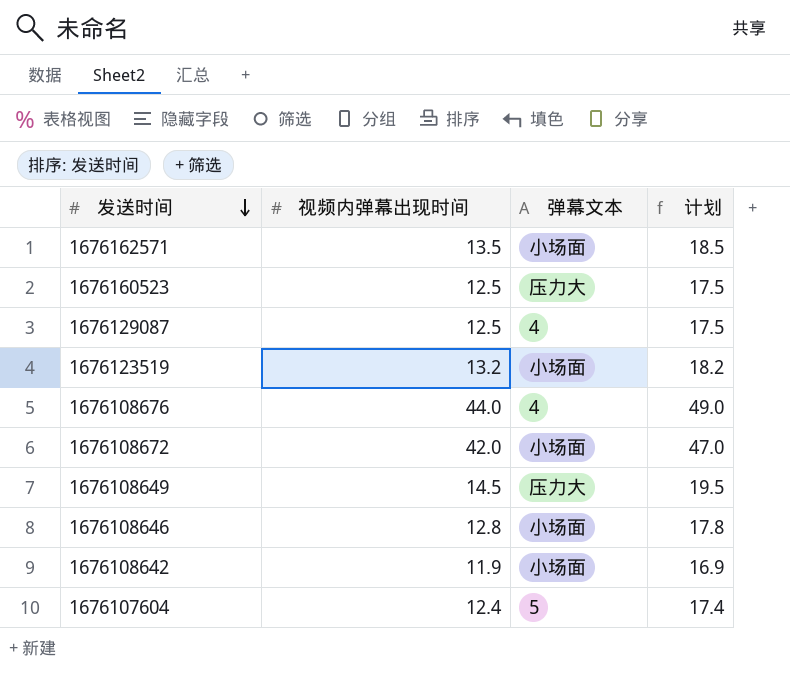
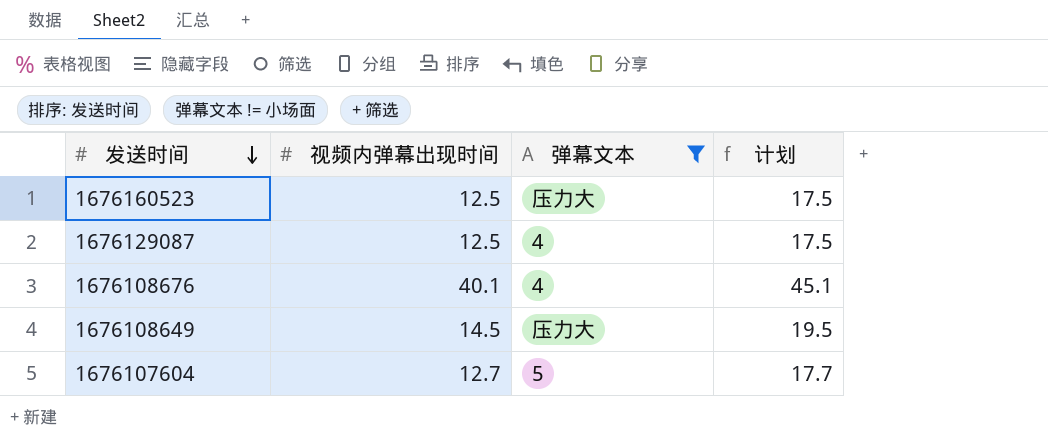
filter: none -> 弹幕文本 != 小场面
1676108676 | 视频内弹幕出现时间: 44.0 -> 40.1
1676108676 | 计划: 49.0 -> 45.1
1676107604 | 视频内弹幕出现时间: 12.4 -> 12.7
1676107604 | 计划: 17.4 -> 17.7

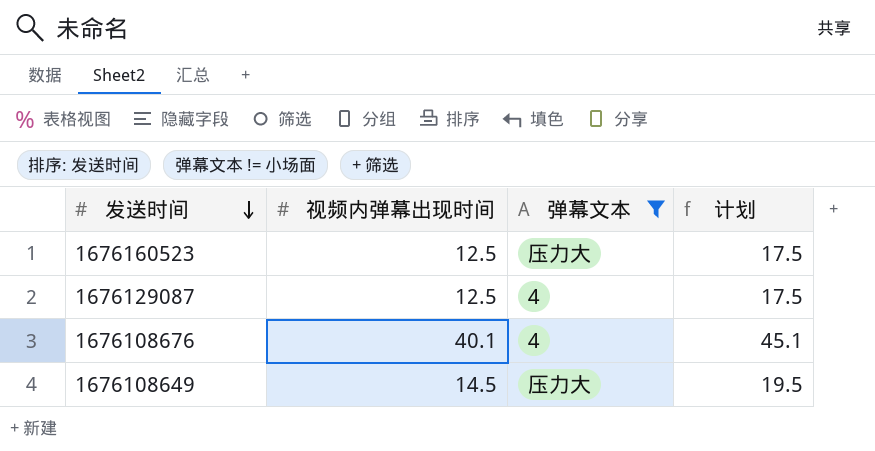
row 1676107604: 12.7 | 5 | 17.7 -> none

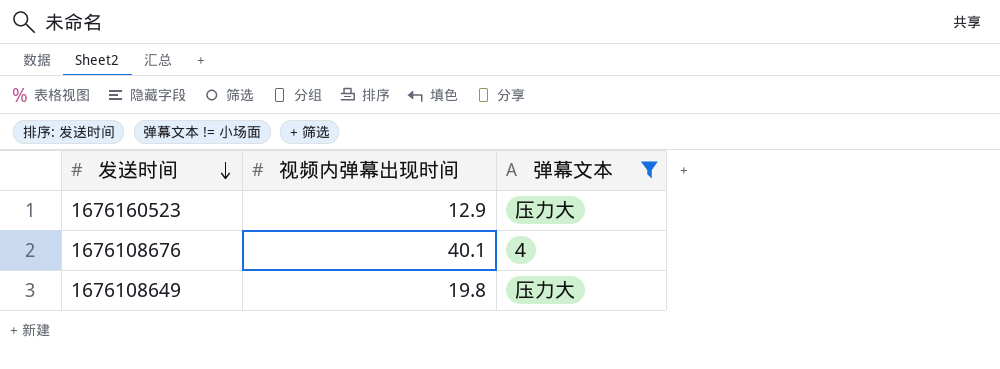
column 计划 | formula: [视频内弹幕出现时间] + 5 -> none
row 1676129087: 12.5 | 4 | 17.5 -> none
1676160523 | 视频内弹幕出现时间: 12.5 -> 12.9
1676108649 | 视频内弹幕出现时间: 14.5 -> 19.8

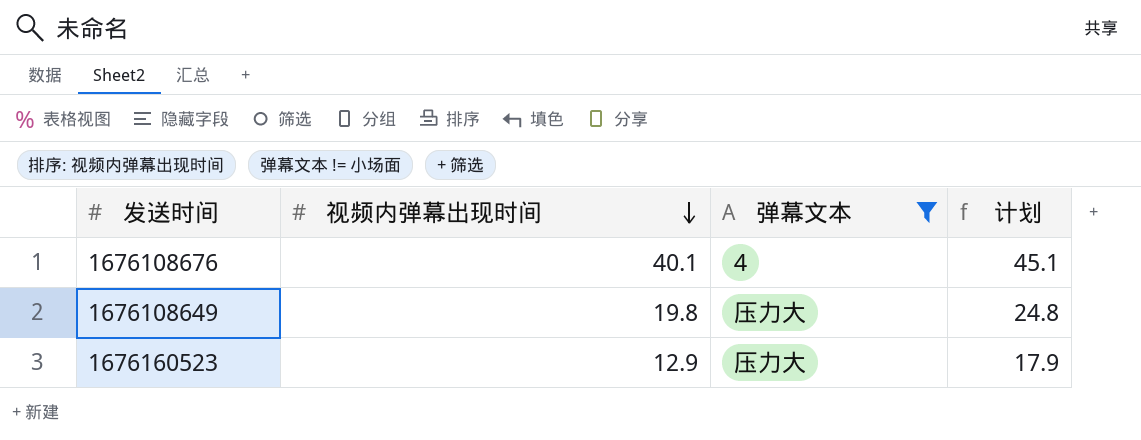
row order: 发送时间 descending -> 视频内弹幕出现时间 descending
column 计划 | formula: none -> [视频内弹幕出现时间] + 5

